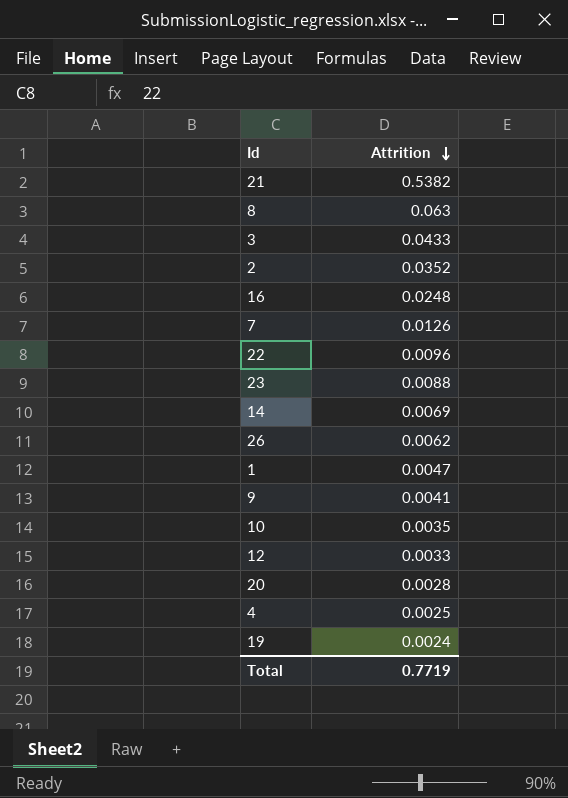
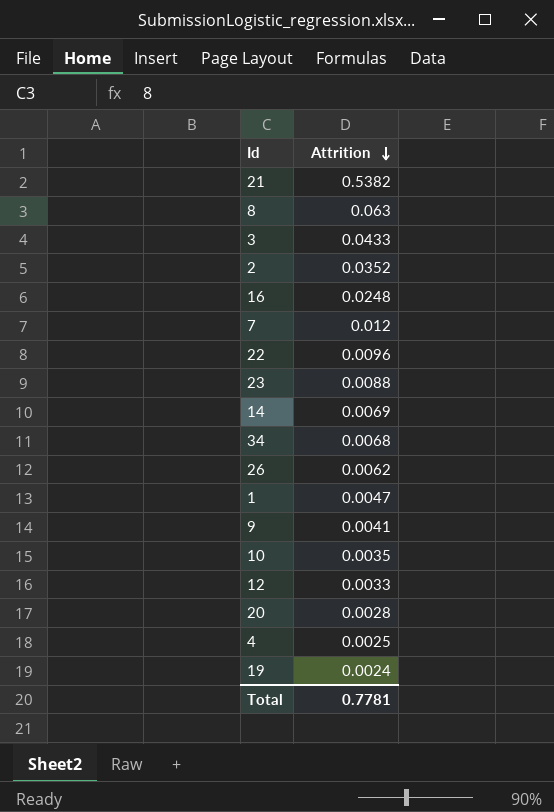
7 | Attrition: 0.0126 -> 0.012
row 34: none -> 0.0068
Total | Attrition: 0.7719 -> 0.7781

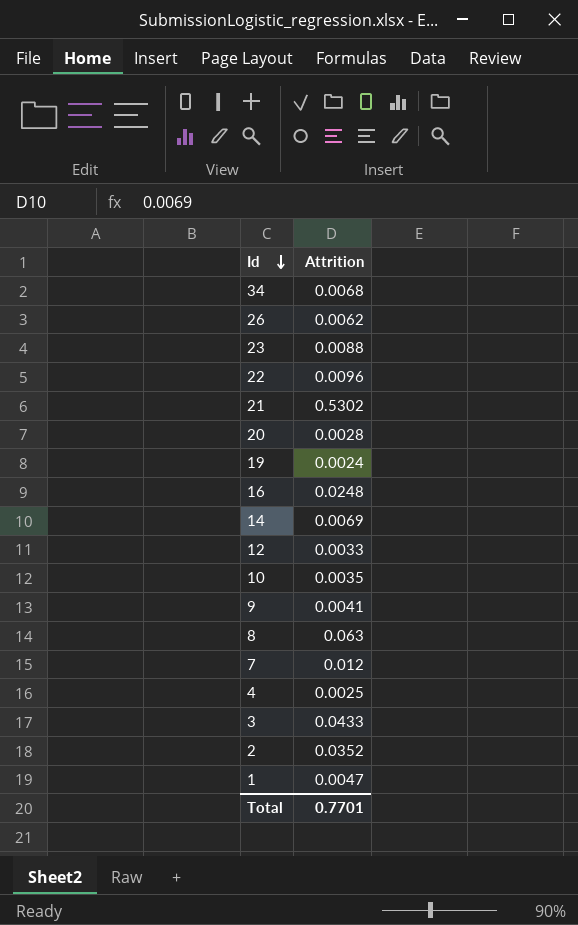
row order: Attrition descending -> Id descending
21 | Attrition: 0.5382 -> 0.5302
Total | Attrition: 0.7781 -> 0.7701

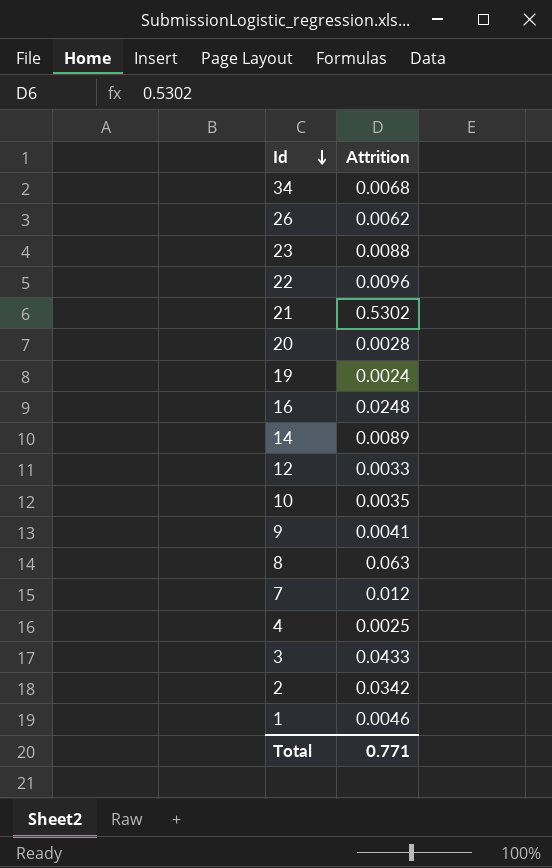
14 | Attrition: 0.0069 -> 0.0089
2 | Attrition: 0.0352 -> 0.0342
1 | Attrition: 0.0047 -> 0.0046
Total | Attrition: 0.7701 -> 0.771

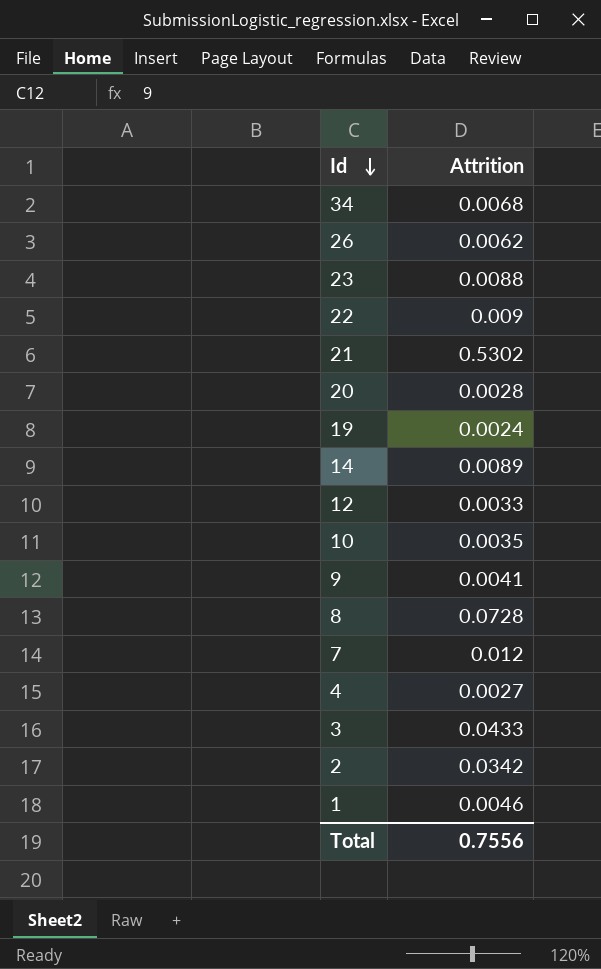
row 16: 0.0248 -> none
22 | Attrition: 0.0096 -> 0.009
8 | Attrition: 0.063 -> 0.0728
4 | Attrition: 0.0025 -> 0.0027
Total | Attrition: 0.771 -> 0.7556

